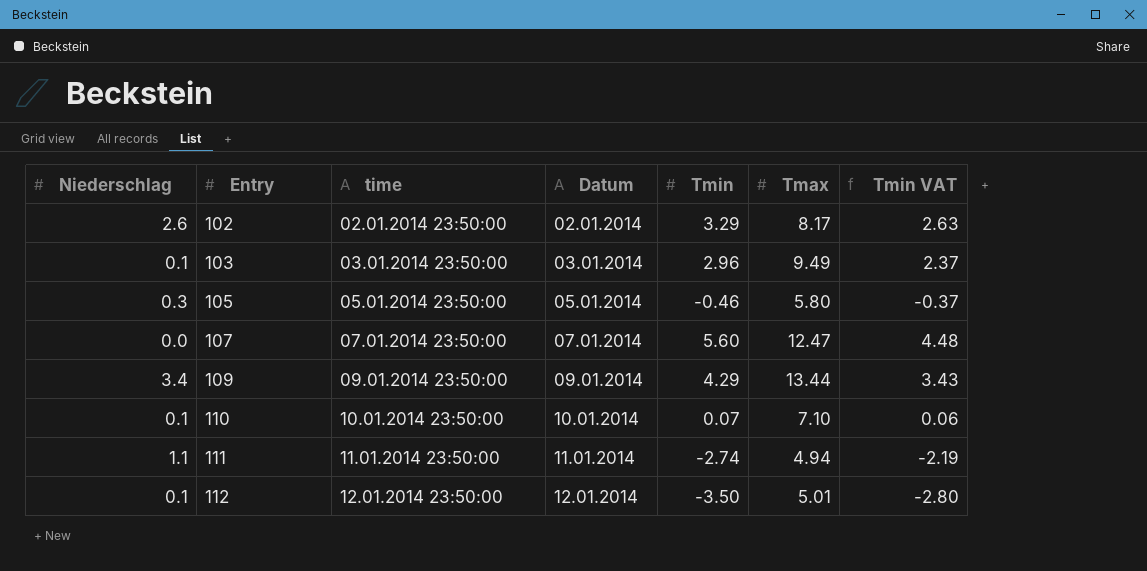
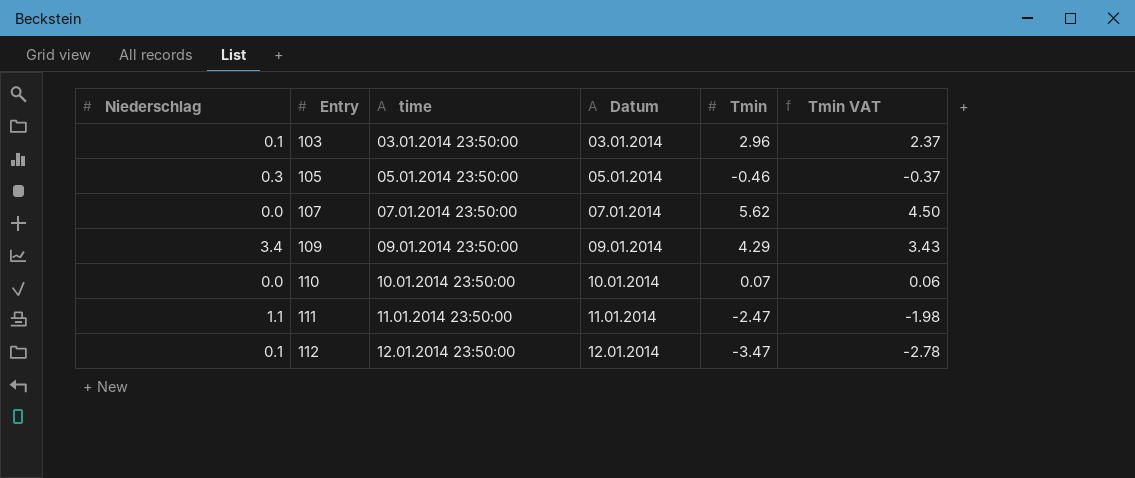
column Tmax | position: 6 -> none
row 102: 2.6 | 02.01.2014 23:50:00 | 02.01.2014 | 3.29 | 8.17 | 2.63 -> none
107 | Tmin: 5.60 -> 5.62
107 | Tmin VAT: 4.48 -> 4.50
110 | Niederschlag: 0.1 -> 0.0
111 | Tmin: -2.74 -> -2.47
111 | Tmin VAT: -2.19 -> -1.98
112 | Tmin: -3.50 -> -3.47
112 | Tmin VAT: -2.80 -> -2.78

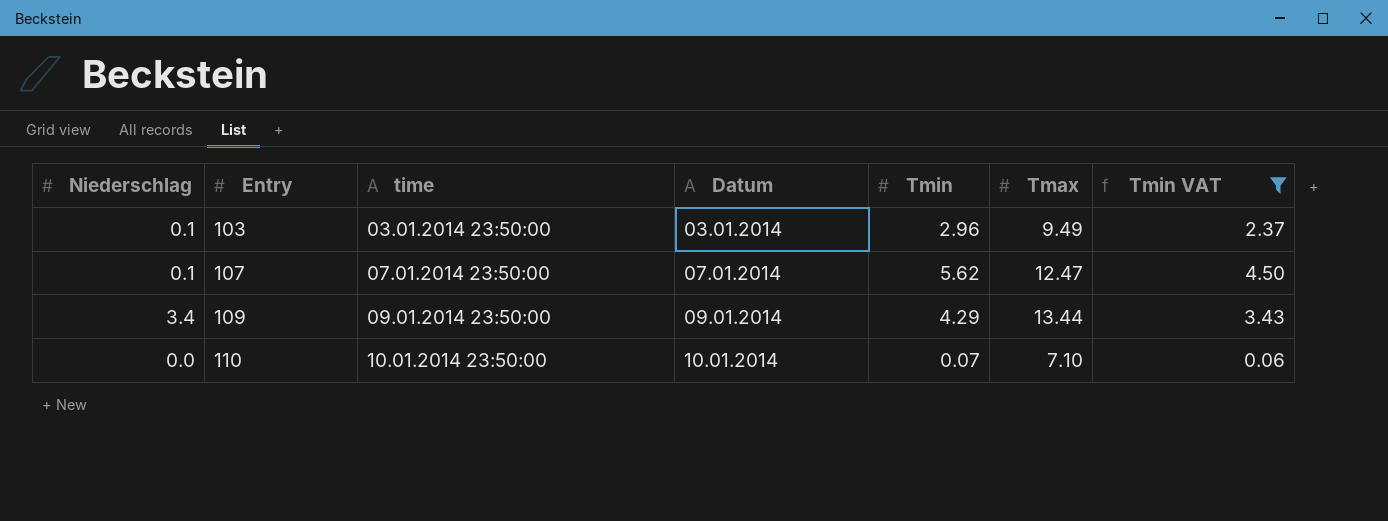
filter: none -> Tmin VAT >= 0.06
column Tmax | position: none -> 6
107 | Niederschlag: 0.0 -> 0.1

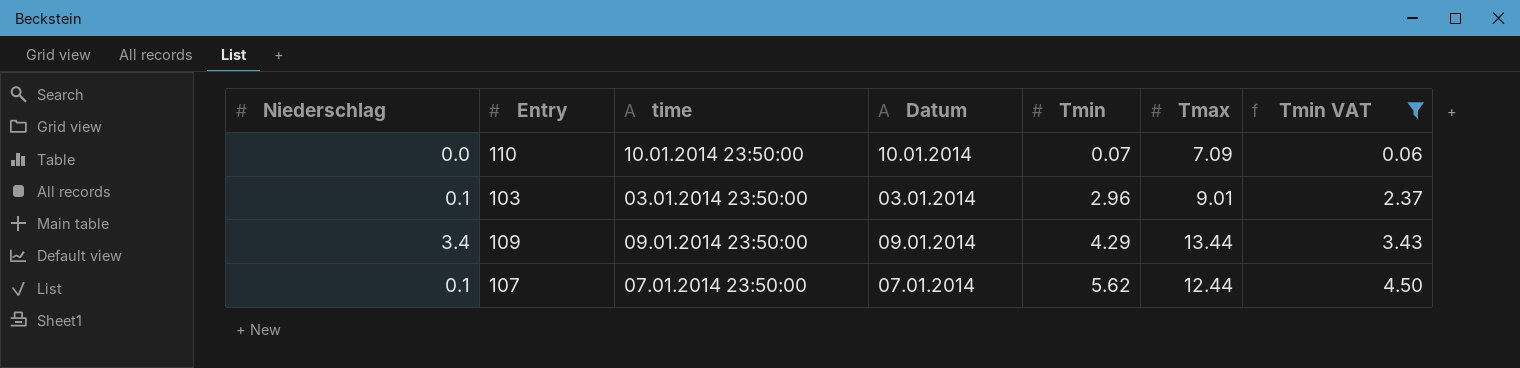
row order: Entry ascending -> Tmin ascending
110 | Tmax: 7.10 -> 7.09
103 | Tmax: 9.49 -> 9.01
107 | Tmax: 12.47 -> 12.44

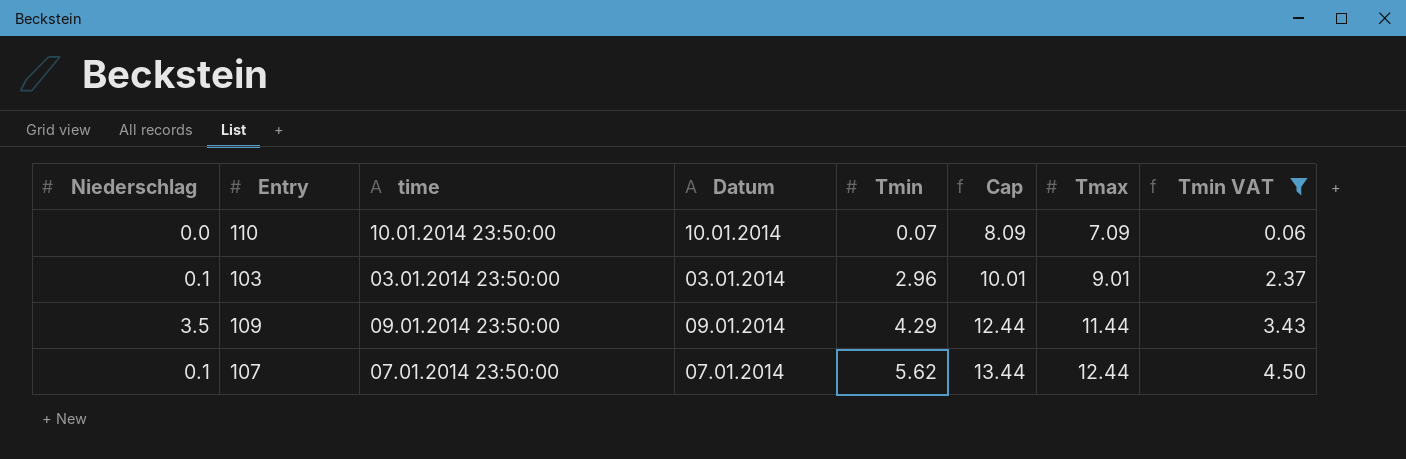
column Cap | formula: none -> [Tmax] + 1
109 | Niederschlag: 3.4 -> 3.5
109 | Tmax: 13.44 -> 11.44

